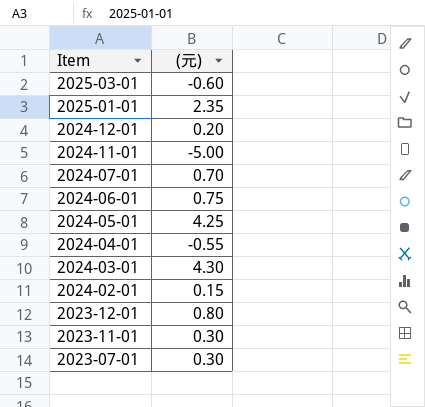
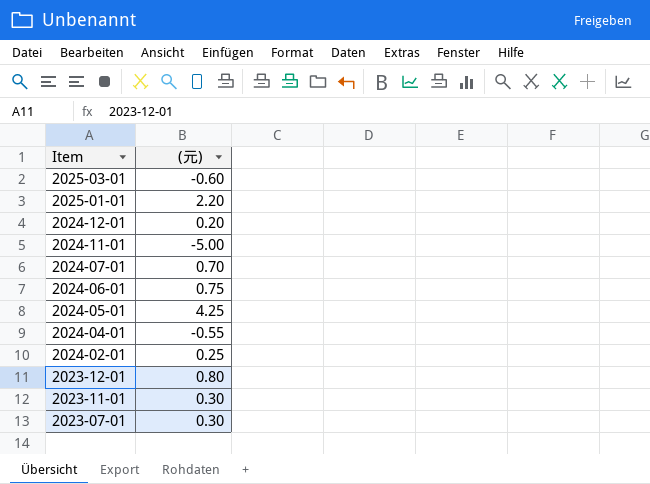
row 2024-03-01: 4.30 -> none
2025-01-01 | (元): 2.35 -> 2.20
2024-02-01 | (元): 0.15 -> 0.25

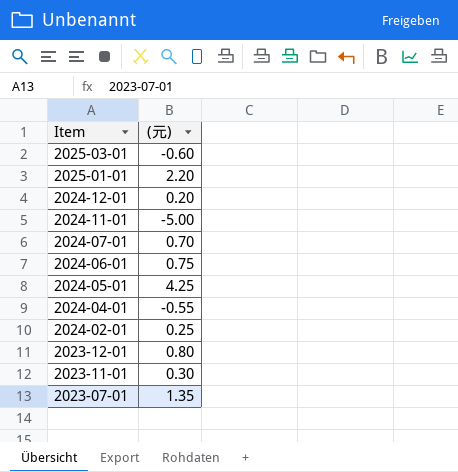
2023-07-01 | (元): 0.30 -> 1.35

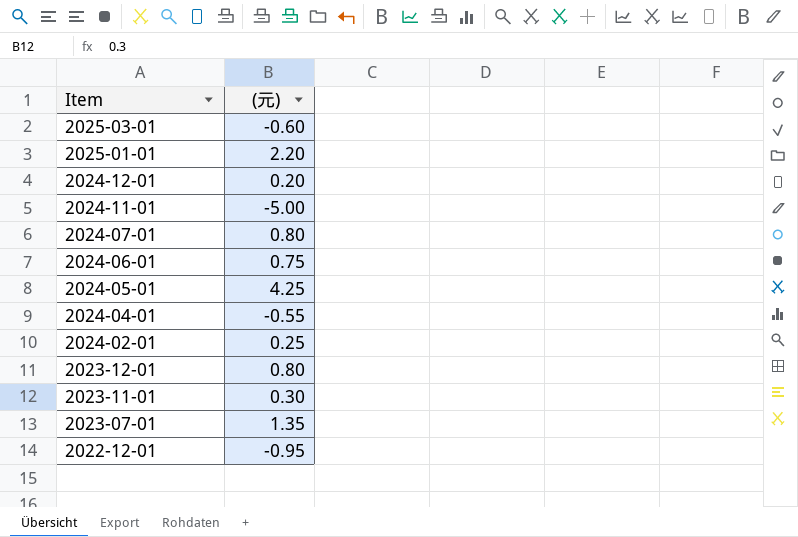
2024-07-01 | (元): 0.70 -> 0.80
row 2022-12-01: none -> -0.95

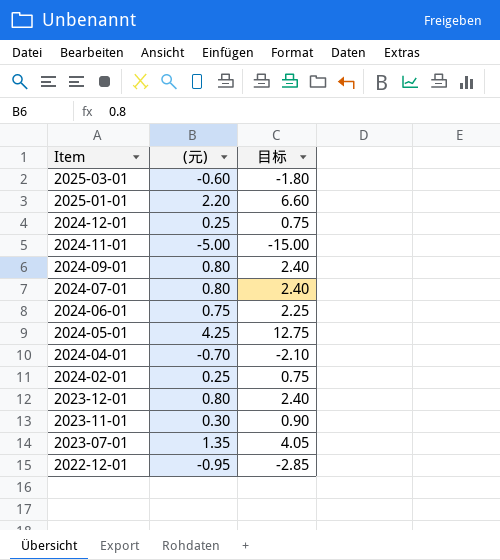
column 目标 | formula: none -> [(元)] * 3
2024-12-01 | (元): 0.20 -> 0.25
row 2024-09-01: none -> 0.80 | 2.40
2024-04-01 | (元): -0.55 -> -0.70

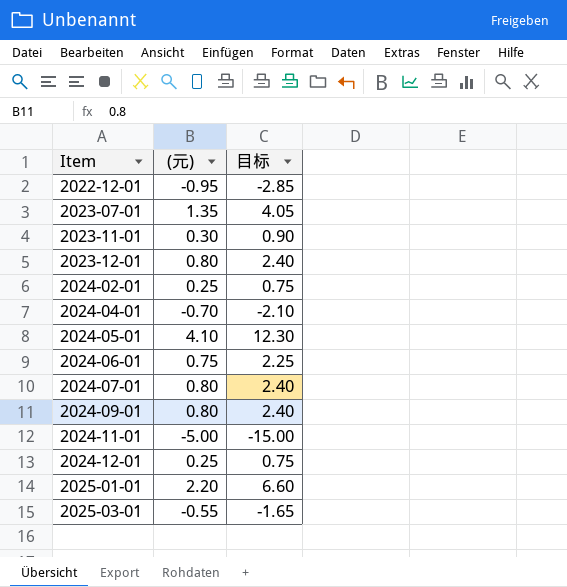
row order: Item descending -> Item ascending
2024-05-01 | (元): 4.25 -> 4.10
2024-05-01 | 目标: 12.75 -> 12.30
2025-03-01 | (元): -0.60 -> -0.55
2025-03-01 | 目标: -1.80 -> -1.65

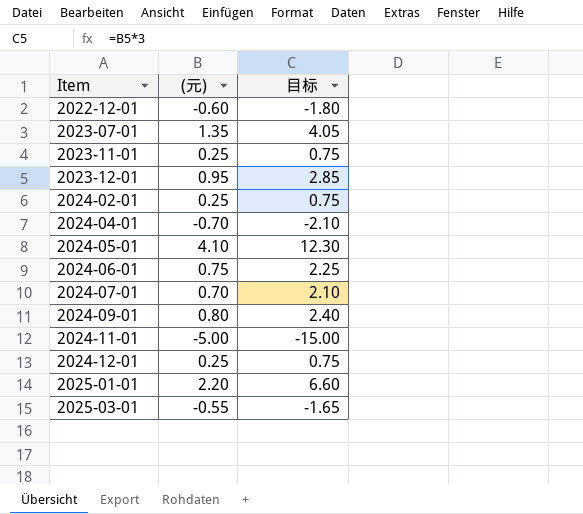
2022-12-01 | (元): -0.95 -> -0.60
2022-12-01 | 目标: -2.85 -> -1.80
2023-11-01 | (元): 0.30 -> 0.25
2023-11-01 | 目标: 0.90 -> 0.75
2023-12-01 | (元): 0.80 -> 0.95
2023-12-01 | 目标: 2.40 -> 2.85
2024-07-01 | (元): 0.80 -> 0.70
2024-07-01 | 目标: 2.40 -> 2.10

